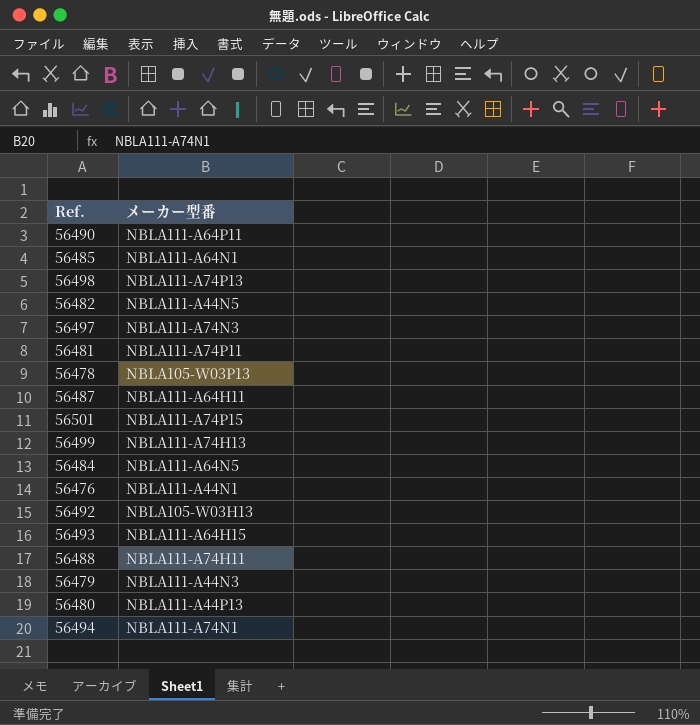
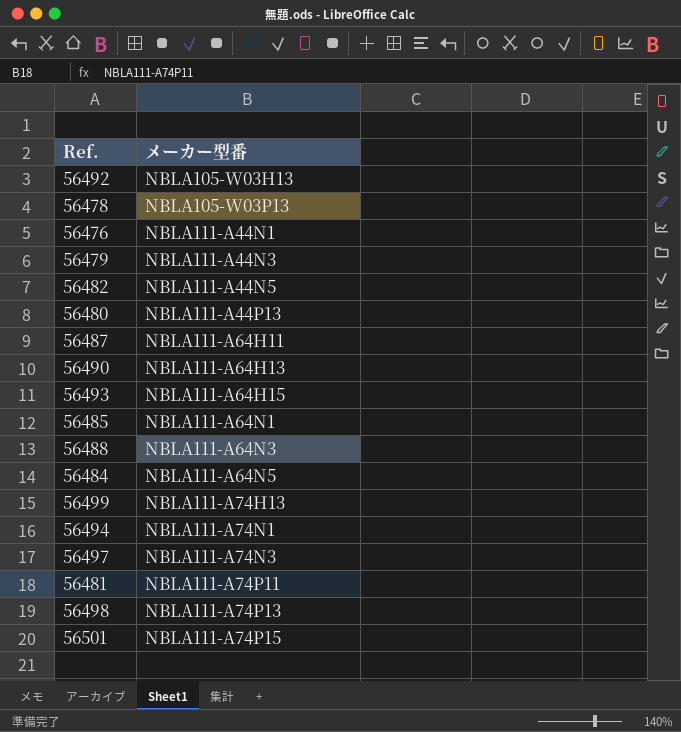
row order: none -> メーカー型番 ascending
56490 | メーカー型番: NBLA111-A64P11 -> NBLA111-A64H13
56488 | メーカー型番: NBLA111-A74H11 -> NBLA111-A64N3

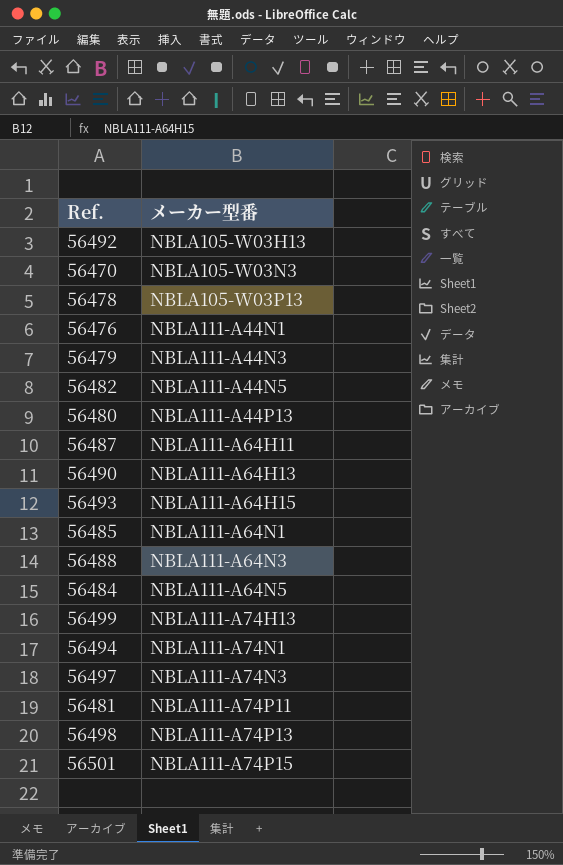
row 56470: none -> NBLA105-W03N3

